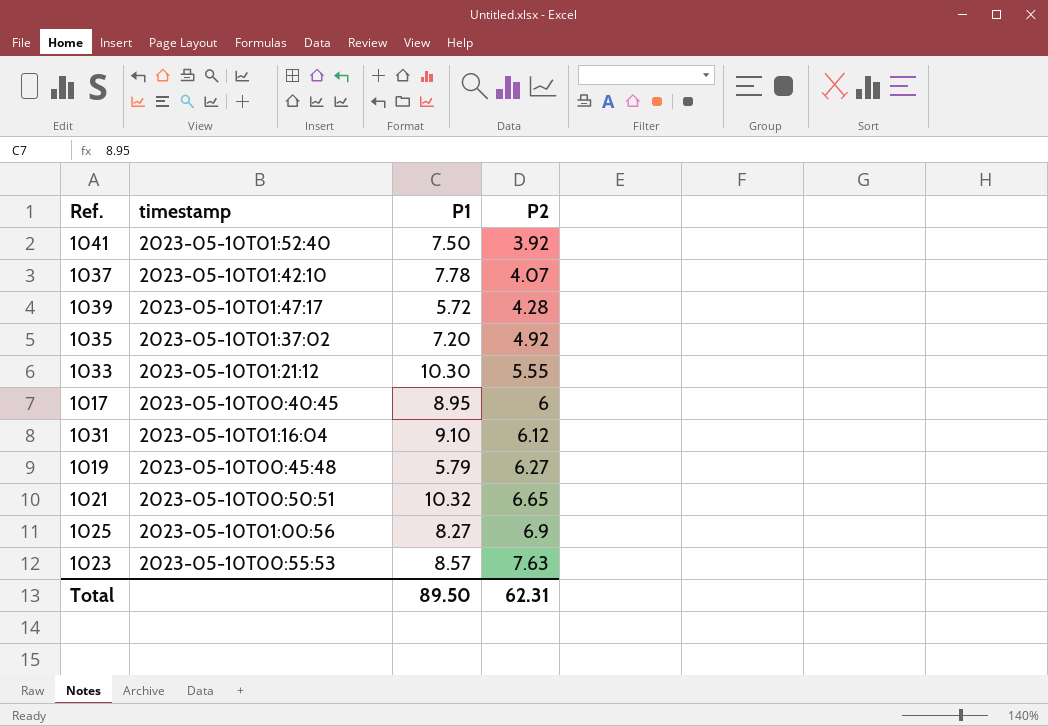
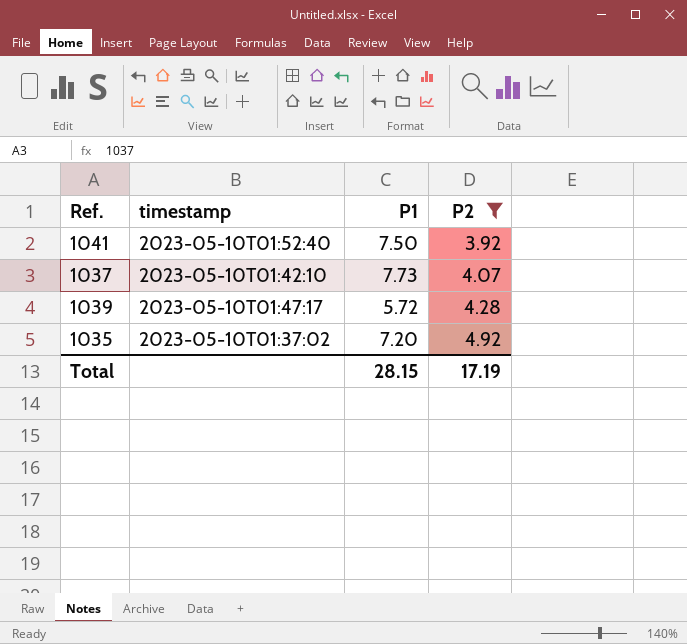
filter: none -> P2 <= 4.92
1037 | P1: 7.78 -> 7.73
Total | P1: 89.50 -> 28.15
Total | P2: 62.31 -> 17.19

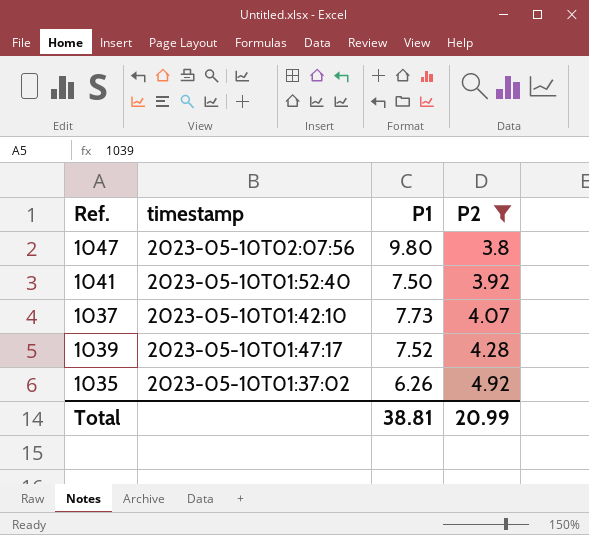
row 1047: none -> 2023-05-10T02:07:56 | 9.80 | 3.8
1039 | P1: 5.72 -> 7.52
1035 | P1: 7.20 -> 6.26
Total | P1: 28.15 -> 38.81
Total | P2: 17.19 -> 20.99

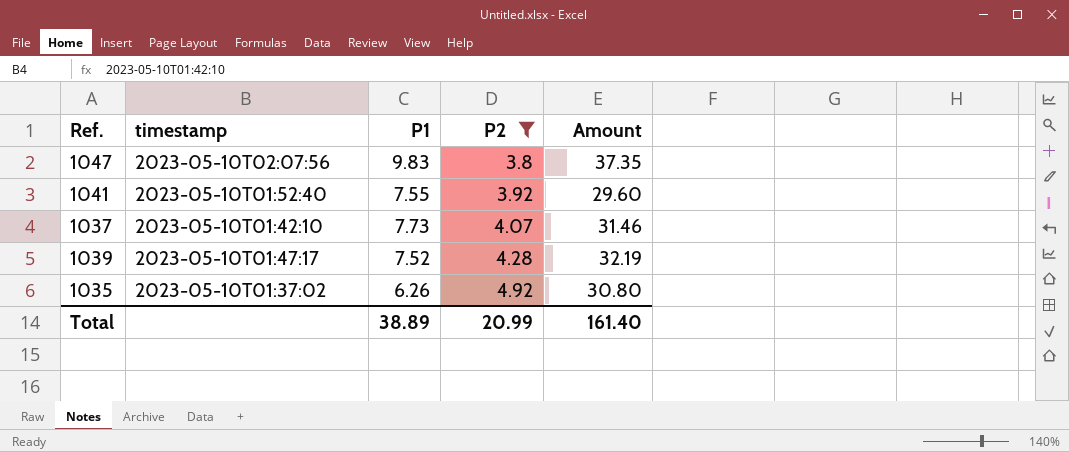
column Amount | formula: none -> [P1] * [P2]
1047 | P1: 9.80 -> 9.83
1041 | P1: 7.50 -> 7.55
Total | P1: 38.81 -> 38.89

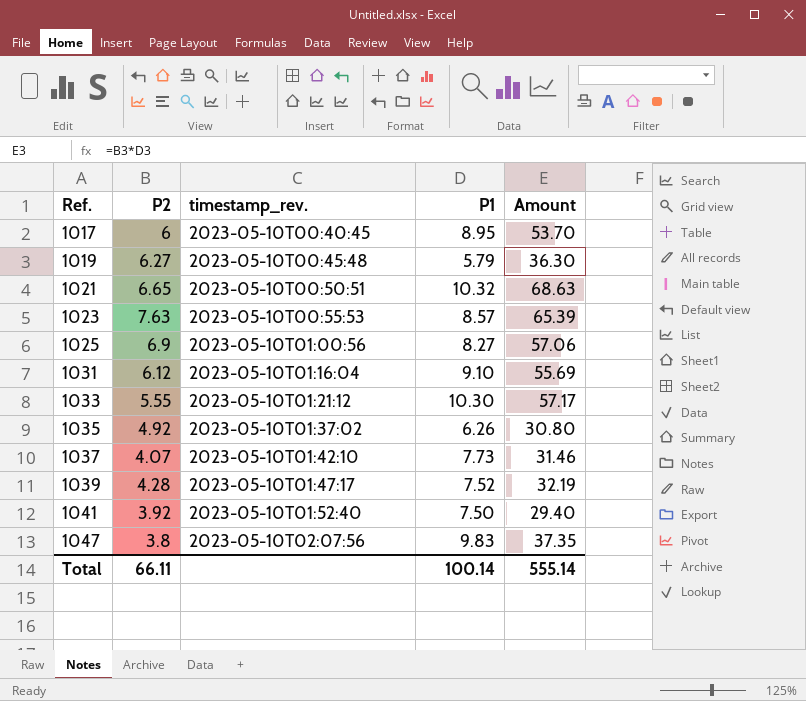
filter: P2 <= 4.92 -> none
row order: P2 ascending -> Ref. ascending
column P2 | position: 4 -> 2
column name: timestamp -> timestamp_rev.
1041 | P1: 7.55 -> 7.50
1041 | Amount: 29.60 -> 29.40
Total | P2: 20.99 -> 66.11
Total | P1: 38.89 -> 100.14
Total | Amount: 161.40 -> 555.14

